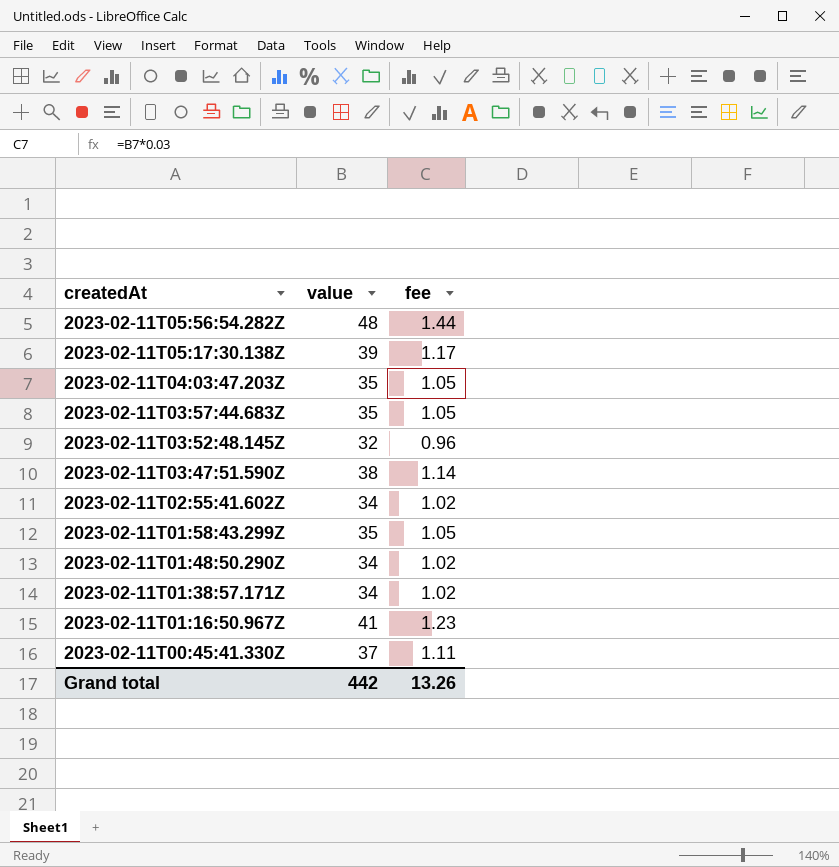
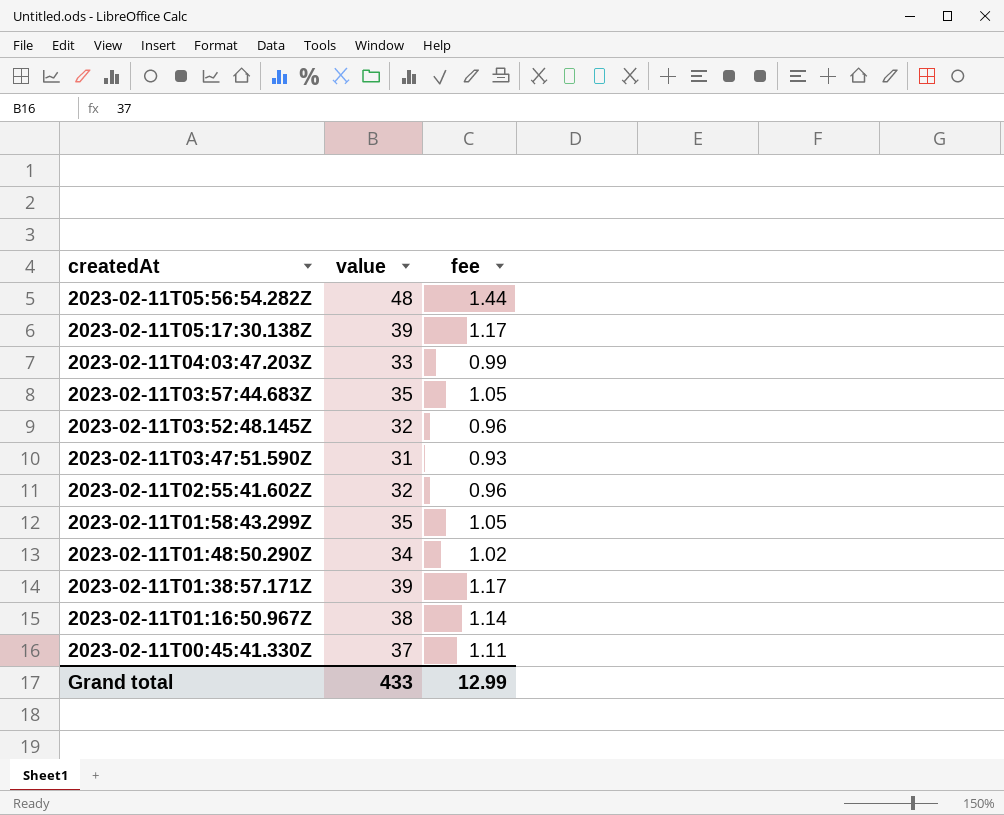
2023-02-11T04:03:47.203Z | value: 35 -> 33
2023-02-11T04:03:47.203Z | fee: 1.05 -> 0.99
2023-02-11T03:47:51.590Z | value: 38 -> 31
2023-02-11T03:47:51.590Z | fee: 1.14 -> 0.93
2023-02-11T02:55:41.602Z | value: 34 -> 32
2023-02-11T02:55:41.602Z | fee: 1.02 -> 0.96
2023-02-11T01:38:57.171Z | value: 34 -> 39
2023-02-11T01:38:57.171Z | fee: 1.02 -> 1.17
2023-02-11T01:16:50.967Z | value: 41 -> 38
2023-02-11T01:16:50.967Z | fee: 1.23 -> 1.14
Grand total | value: 442 -> 433
Grand total | fee: 13.26 -> 12.99

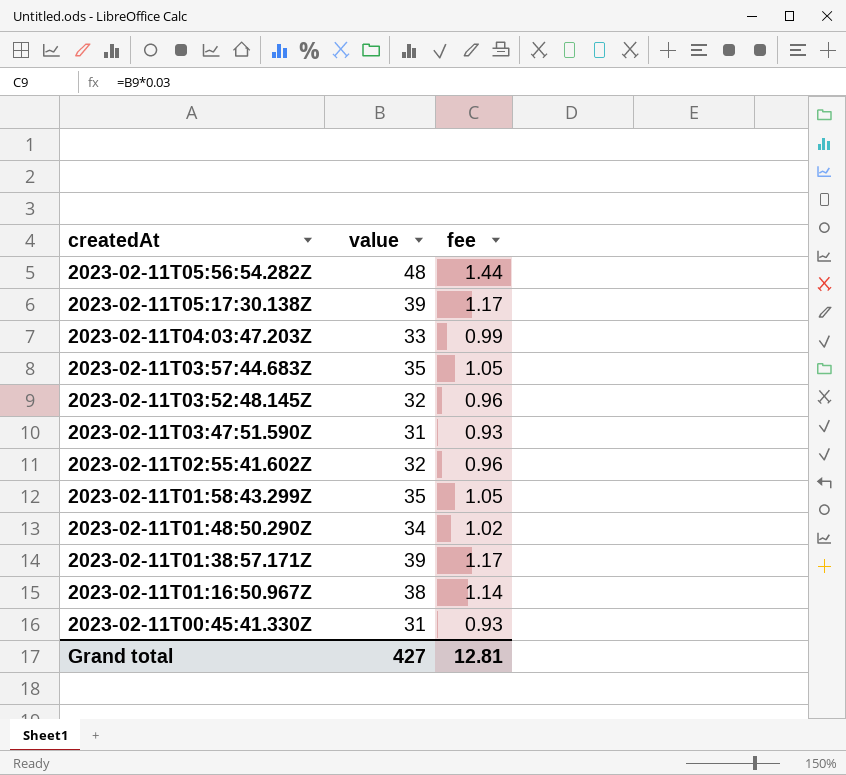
2023-02-11T00:45:41.330Z | value: 37 -> 31
2023-02-11T00:45:41.330Z | fee: 1.11 -> 0.93
Grand total | value: 433 -> 427
Grand total | fee: 12.99 -> 12.81

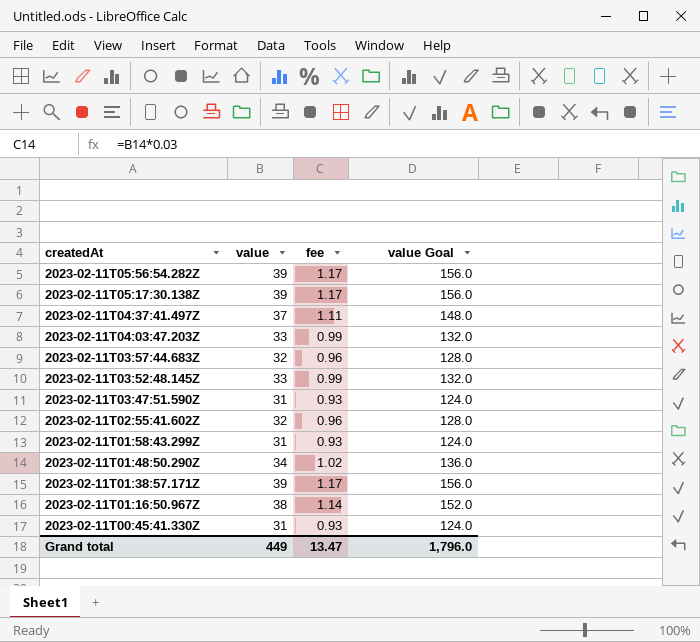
column value Goal | formula: none -> [value] * 4
2023-02-11T05:56:54.282Z | value: 48 -> 39
2023-02-11T05:56:54.282Z | fee: 1.44 -> 1.17
row 2023-02-11T04:37:41.497Z: none -> 37 | 1.11 | 148.0
2023-02-11T03:57:44.683Z | value: 35 -> 32
2023-02-11T03:57:44.683Z | fee: 1.05 -> 0.96
2023-02-11T03:52:48.145Z | value: 32 -> 33
2023-02-11T03:52:48.145Z | fee: 0.96 -> 0.99
2023-02-11T01:58:43.299Z | value: 35 -> 31
2023-02-11T01:58:43.299Z | fee: 1.05 -> 0.93
Grand total | value: 427 -> 449
Grand total | fee: 12.81 -> 13.47

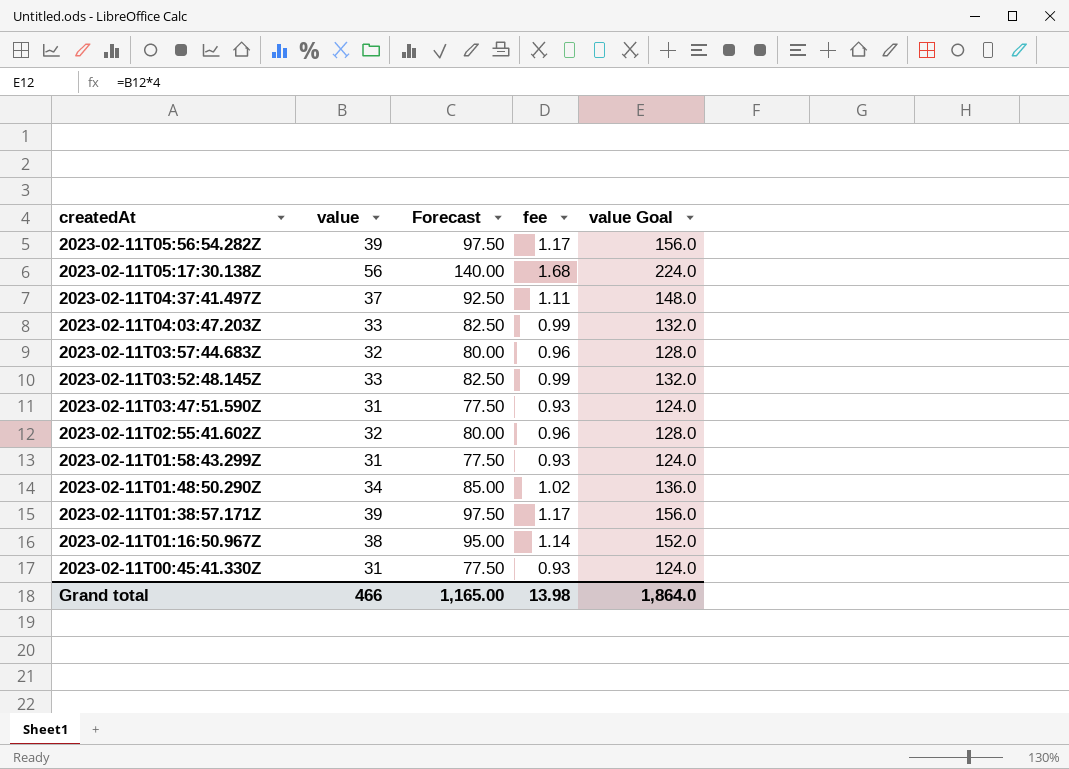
column Forecast | formula: none -> [value] * 2.5
2023-02-11T05:17:30.138Z | value: 39 -> 56
2023-02-11T05:17:30.138Z | fee: 1.17 -> 1.68
2023-02-11T05:17:30.138Z | value Goal: 156.0 -> 224.0
Grand total | value: 449 -> 466
Grand total | fee: 13.47 -> 13.98
Grand total | value Goal: 1,796.0 -> 1,864.0

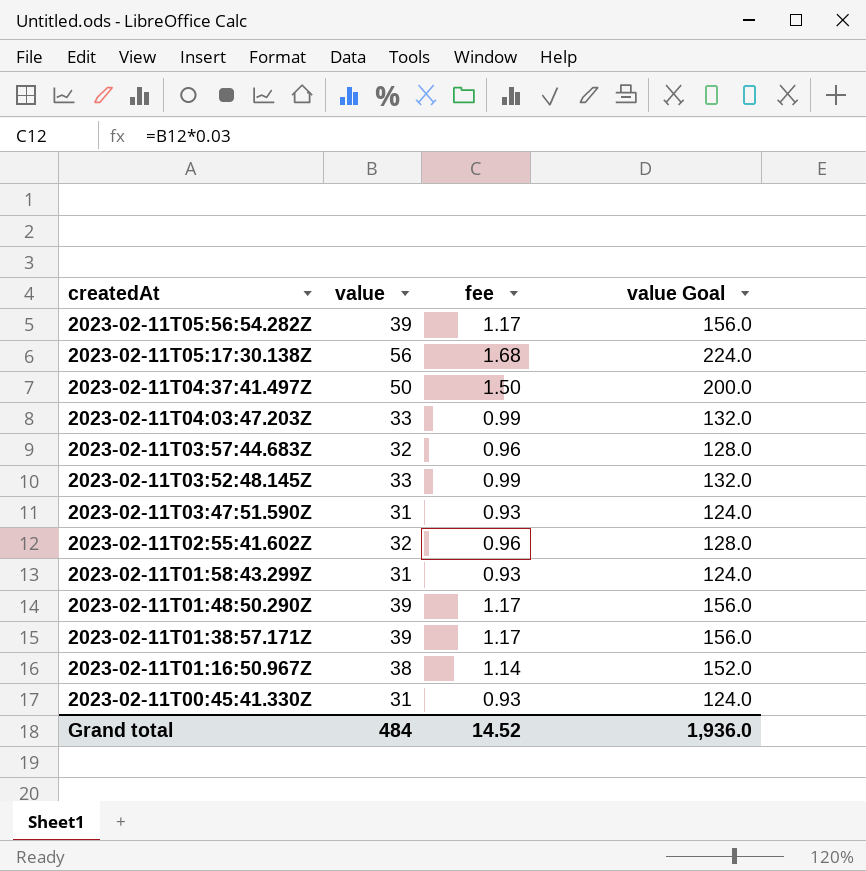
column Forecast | formula: [value] * 2.5 -> none
2023-02-11T04:37:41.497Z | value: 37 -> 50
2023-02-11T04:37:41.497Z | fee: 1.11 -> 1.50
2023-02-11T04:37:41.497Z | value Goal: 148.0 -> 200.0
2023-02-11T01:48:50.290Z | value: 34 -> 39
2023-02-11T01:48:50.290Z | fee: 1.02 -> 1.17
2023-02-11T01:48:50.290Z | value Goal: 136.0 -> 156.0
Grand total | value: 466 -> 484
Grand total | fee: 13.98 -> 14.52
Grand total | value Goal: 1,864.0 -> 1,936.0

